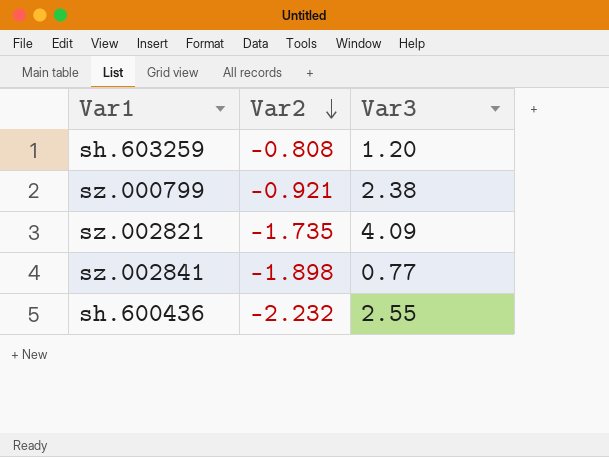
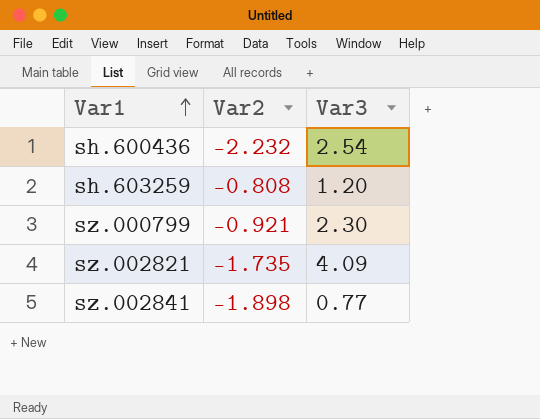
row order: Var2 descending -> Var1 ascending
sh.600436 | Var3: 2.55 -> 2.54
sz.000799 | Var3: 2.38 -> 2.30

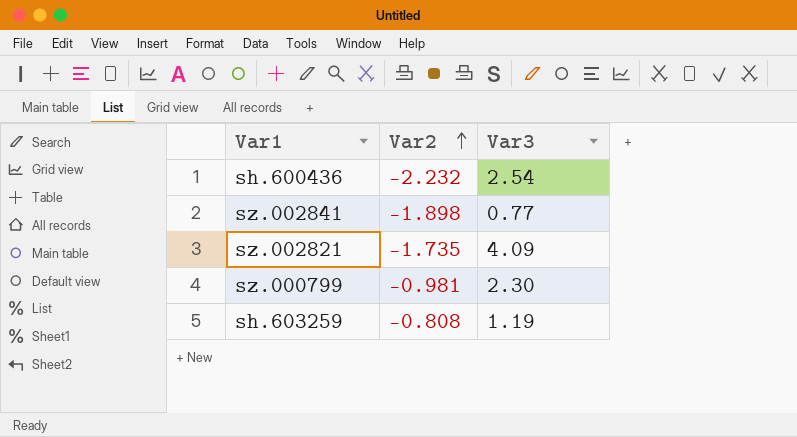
row order: Var1 ascending -> Var2 ascending
sz.000799 | Var2: -0.921 -> -0.981
sh.603259 | Var3: 1.20 -> 1.19

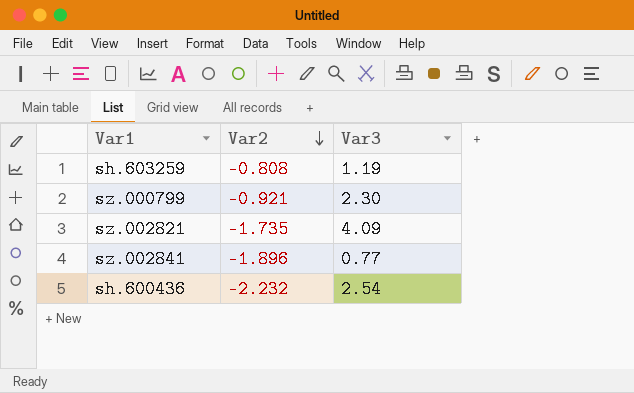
row order: Var2 ascending -> Var2 descending
sz.000799 | Var2: -0.981 -> -0.921
sz.002841 | Var2: -1.898 -> -1.896

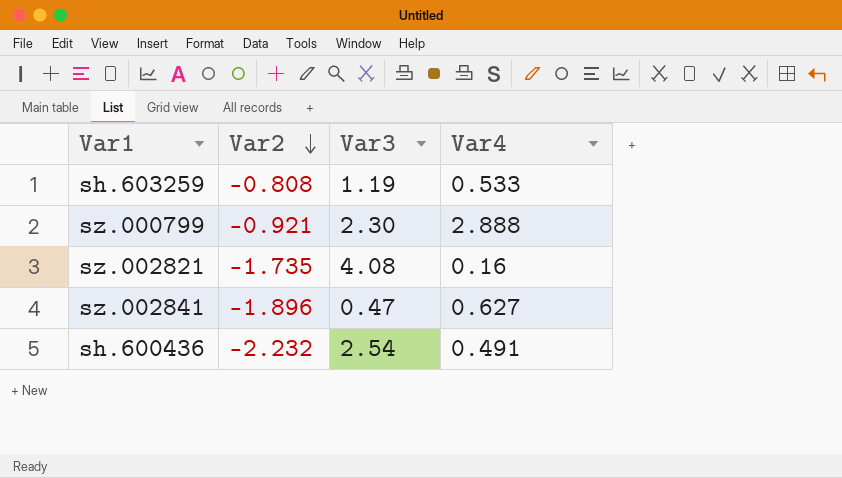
column Var4 | position: none -> 4
sz.002821 | Var3: 4.09 -> 4.08
sz.002841 | Var3: 0.77 -> 0.47

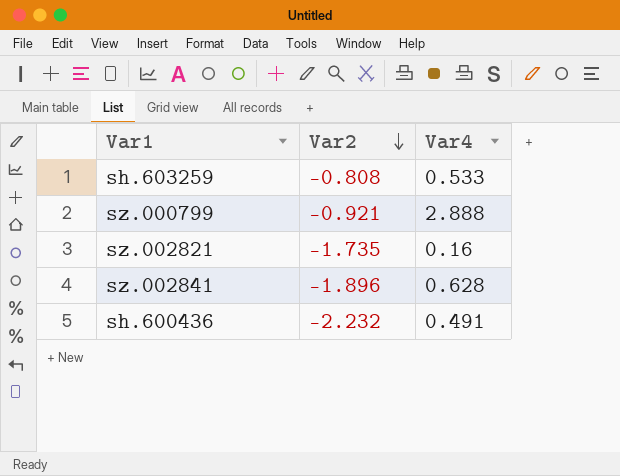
column Var3 | position: 3 -> none
sz.002841 | Var4: 0.627 -> 0.628

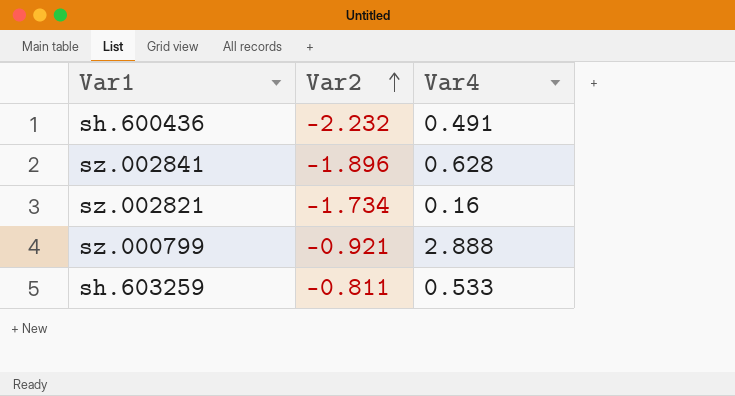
row order: Var2 descending -> Var2 ascending
sz.002821 | Var2: -1.735 -> -1.734
sh.603259 | Var2: -0.808 -> -0.811

